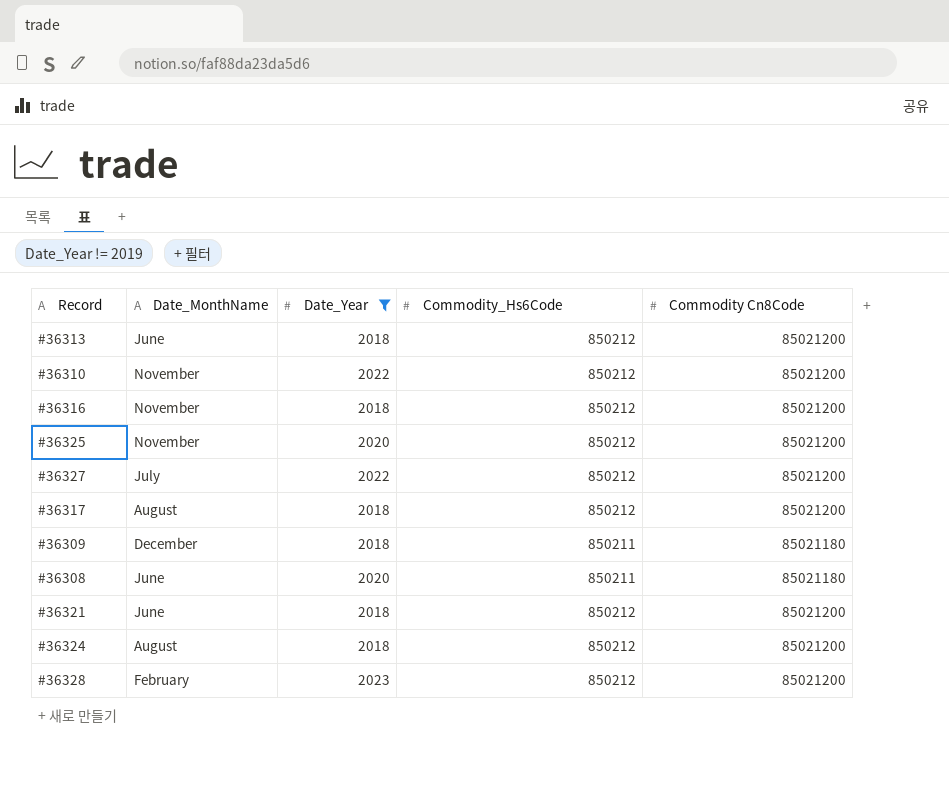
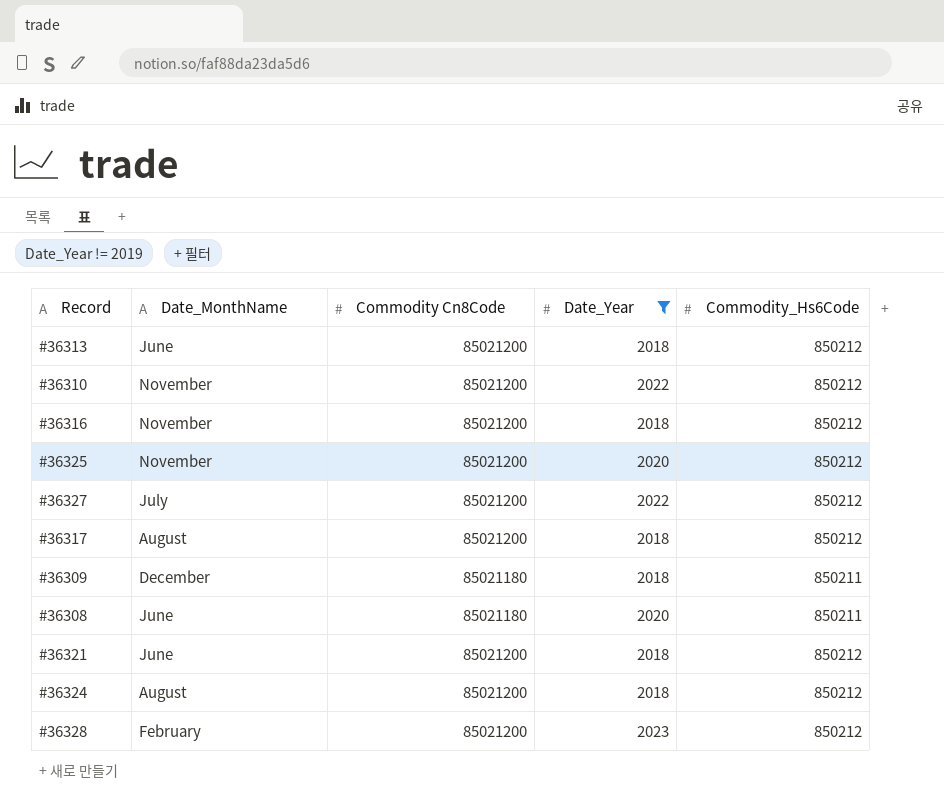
column Commodity Cn8Code | position: 5 -> 3

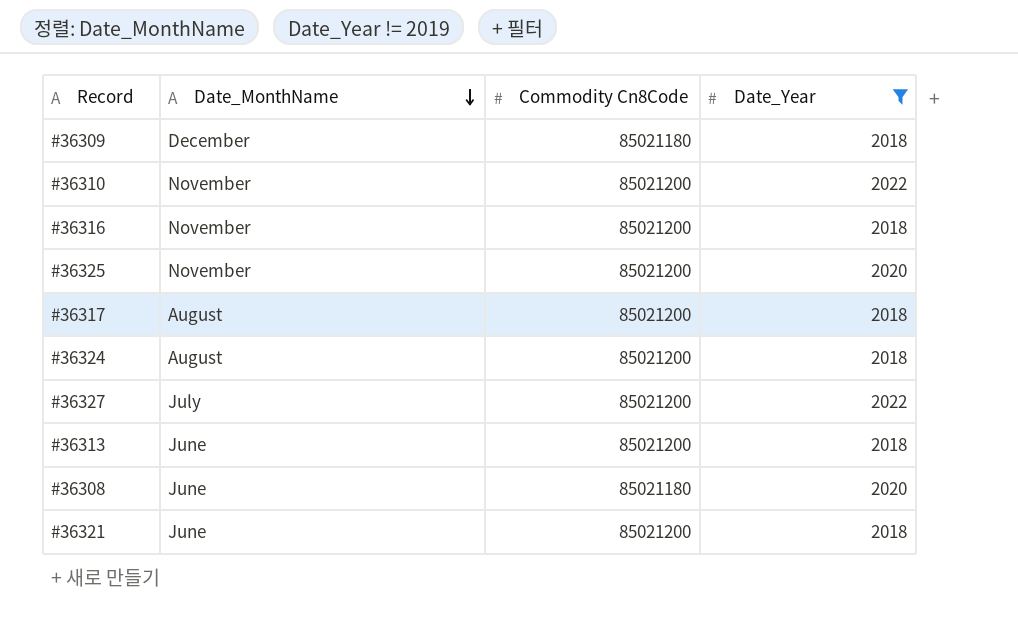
row order: none -> Date_MonthName descending
column Commodity_Hs6Code | position: 5 -> none
row #36328: February | 85021200 | 2023 | 850212 -> none

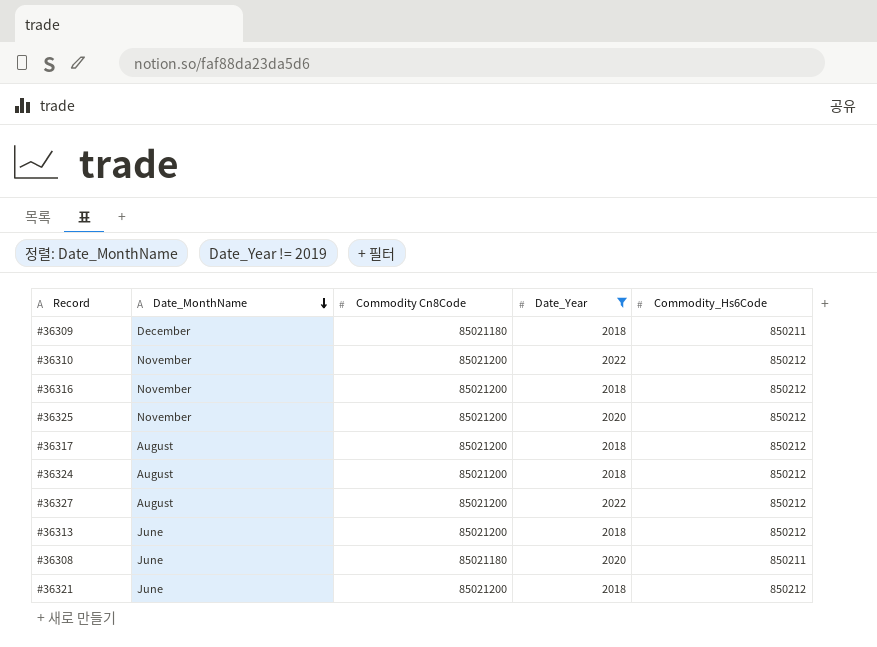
column Commodity_Hs6Code | position: none -> 5
#36327 | Date_MonthName: July -> August

